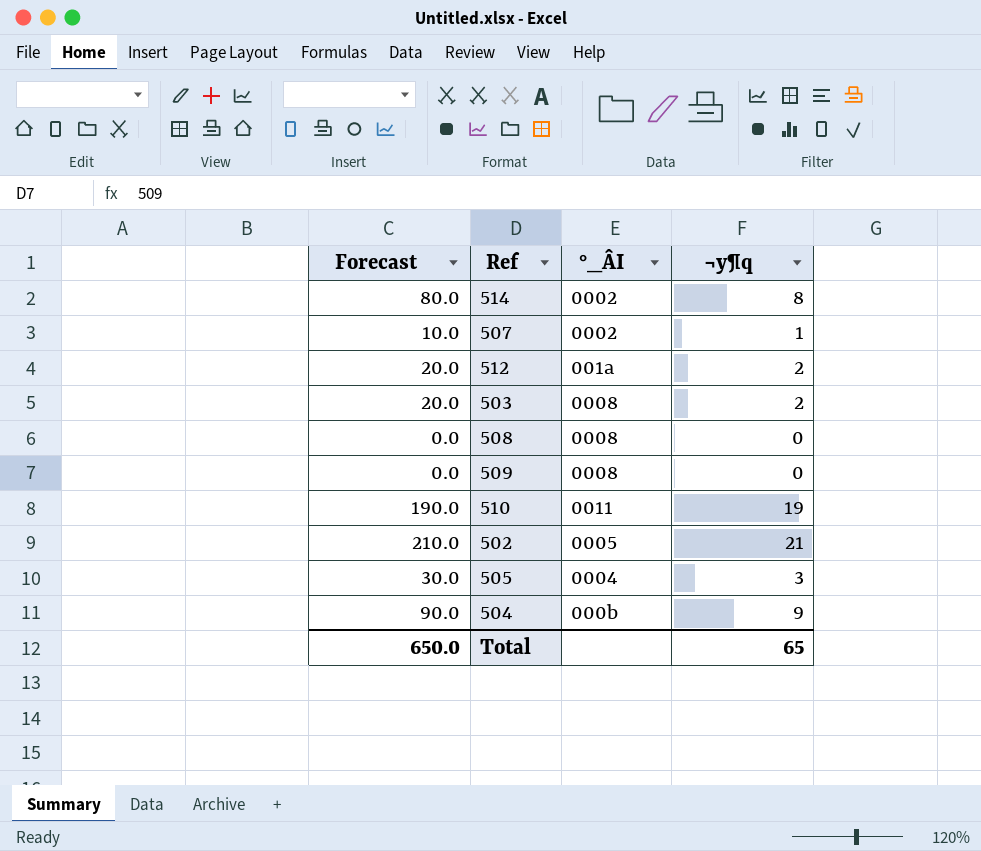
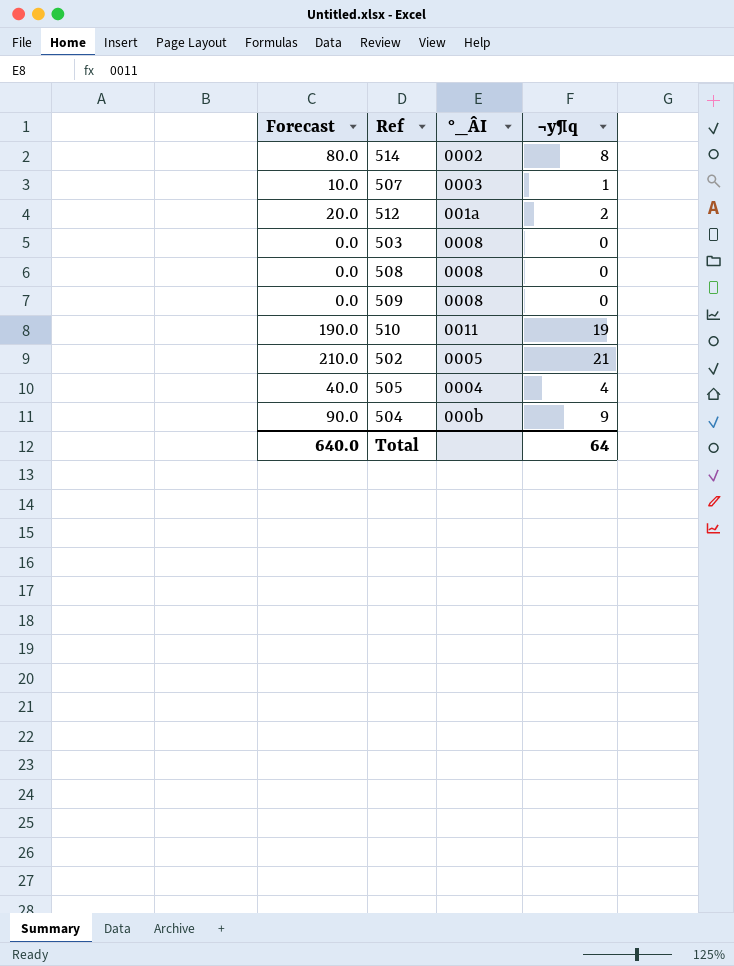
507 | °_ÂI: 0002 -> 0003
503 | Forecast: 20.0 -> 0.0
503 | ¬y¶q: 2 -> 0
505 | Forecast: 30.0 -> 40.0
505 | ¬y¶q: 3 -> 4
Total | Forecast: 650.0 -> 640.0
Total | ¬y¶q: 65 -> 64

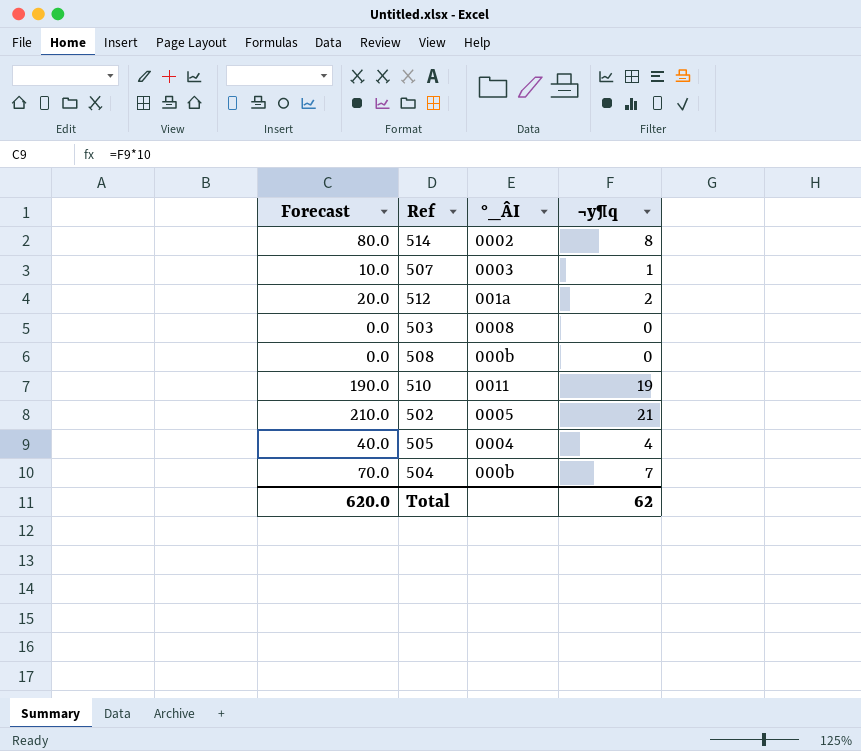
row 509: 0.0 | 0008 | 0 -> none
508 | °_ÂI: 0008 -> 000b
504 | Forecast: 90.0 -> 70.0
504 | ¬y¶q: 9 -> 7
Total | Forecast: 640.0 -> 620.0
Total | ¬y¶q: 64 -> 62

